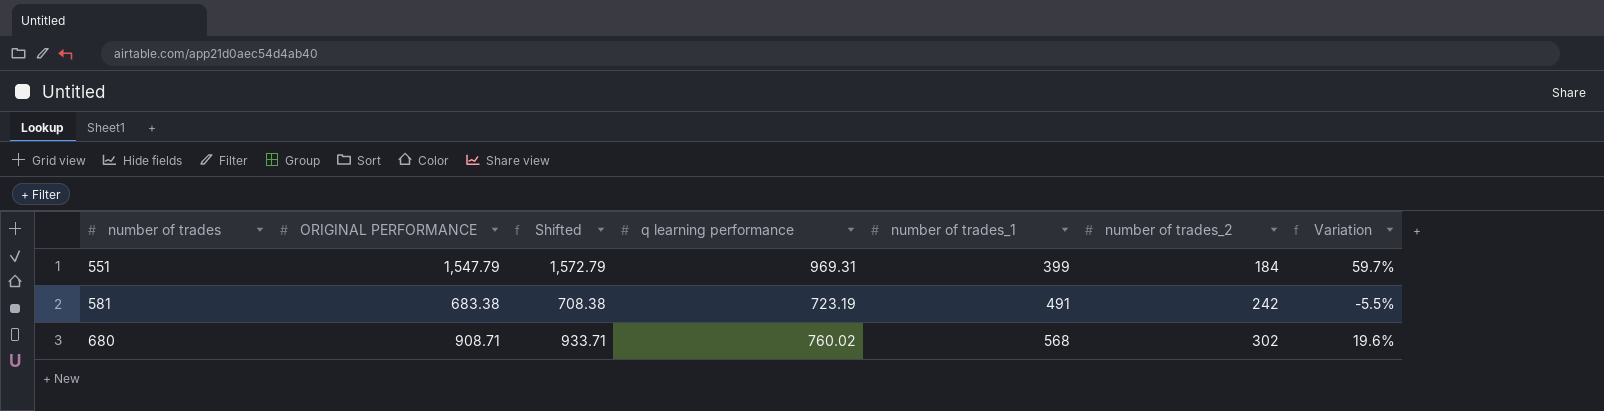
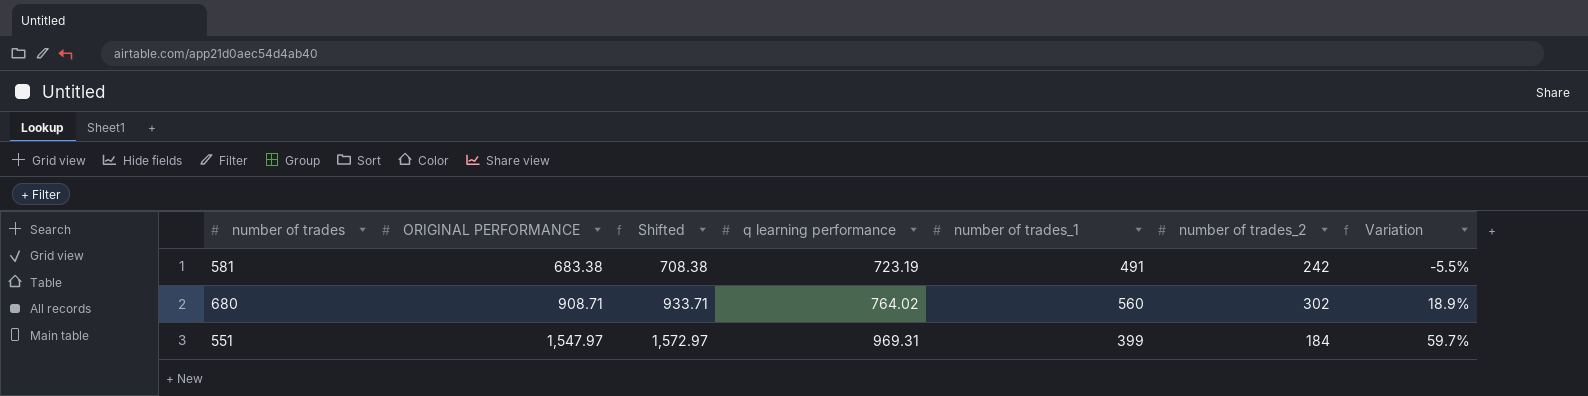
row order: number of trades ascending -> ORIGINAL PERFORMANCE ascending
680 | q learning performance: 760.02 -> 764.02
680 | number of trades_1: 568 -> 560
680 | Variation: 19.6% -> 18.9%
551 | ORIGINAL PERFORMANCE: 1,547.79 -> 1,547.97
551 | Shifted: 1,572.79 -> 1,572.97

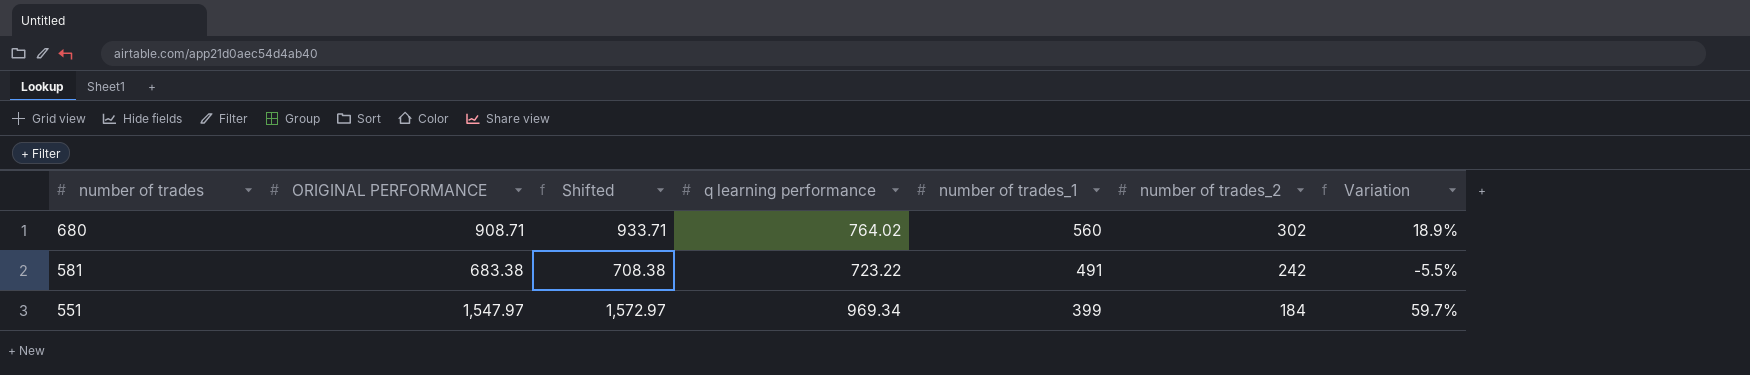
row order: ORIGINAL PERFORMANCE ascending -> number of trades descending
581 | q learning performance: 723.19 -> 723.22
551 | q learning performance: 969.31 -> 969.34

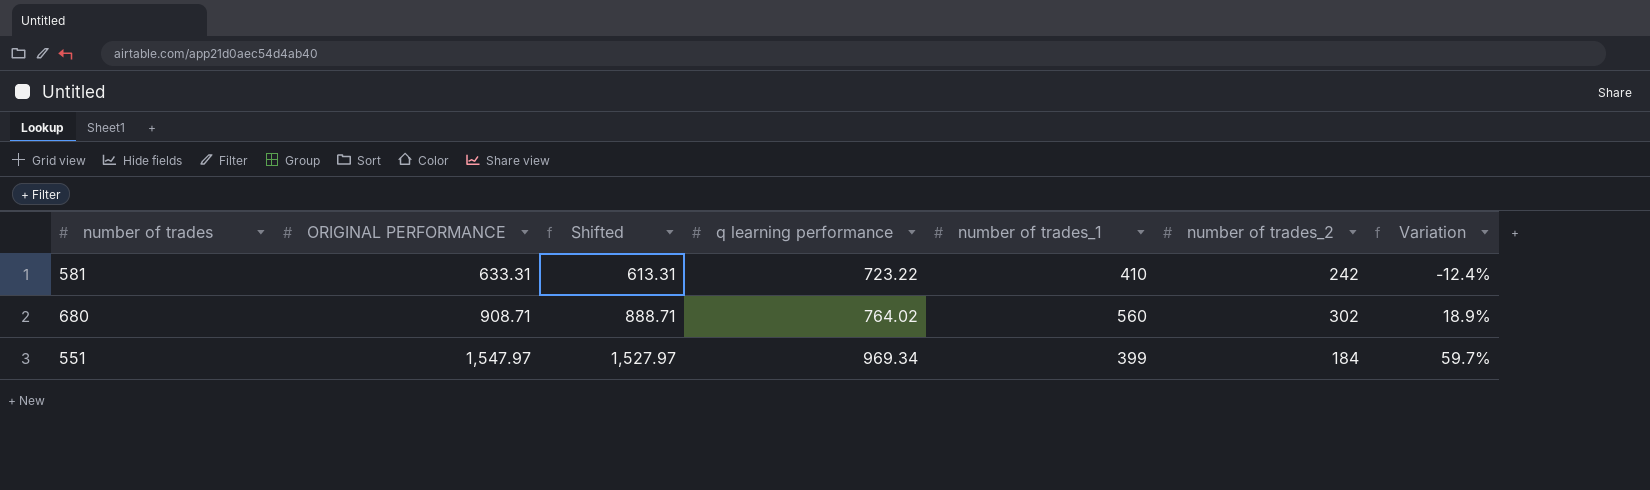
row order: number of trades descending -> ORIGINAL PERFORMANCE ascending
column Shifted | formula: [ORIGINAL PERFORMANCE] + 25 -> [ORIGINAL PERFORMANCE] - 20
581 | ORIGINAL PERFORMANCE: 683.38 -> 633.31
581 | number of trades_1: 491 -> 410
581 | Variation: -5.5% -> -12.4%

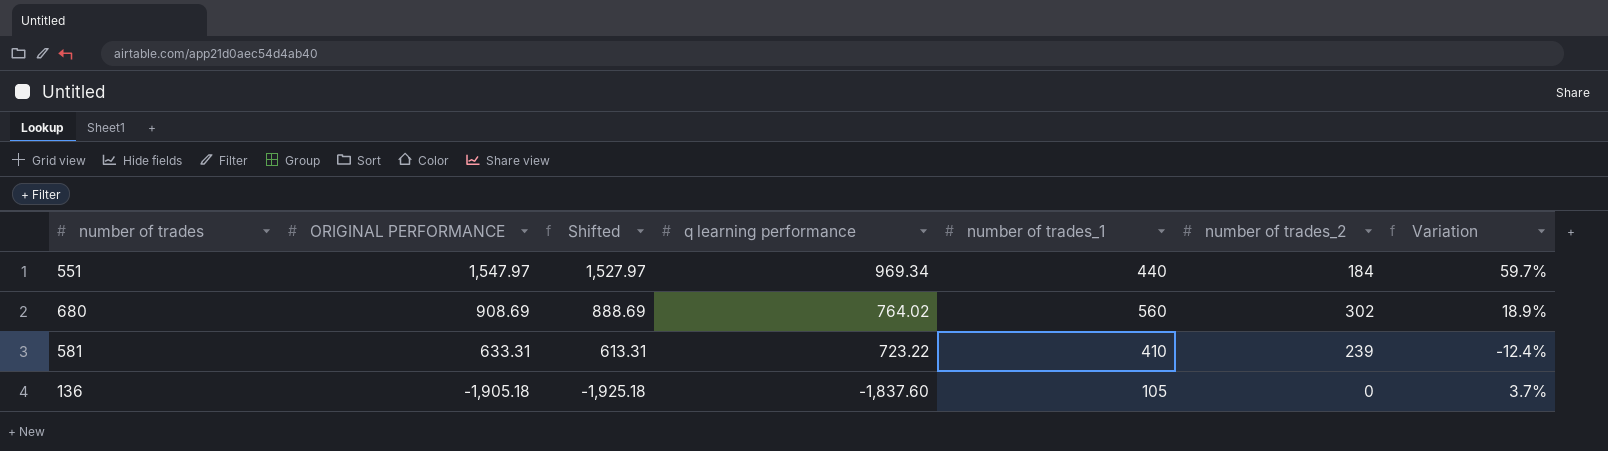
row order: ORIGINAL PERFORMANCE ascending -> ORIGINAL PERFORMANCE descending
551 | number of trades_1: 399 -> 440
680 | ORIGINAL PERFORMANCE: 908.71 -> 908.69
680 | Shifted: 888.71 -> 888.69
581 | number of trades_2: 242 -> 239
row 136: none -> -1,905.18 | -1,925.18 | -1,837.60 | 105 | 0 | 3.7%

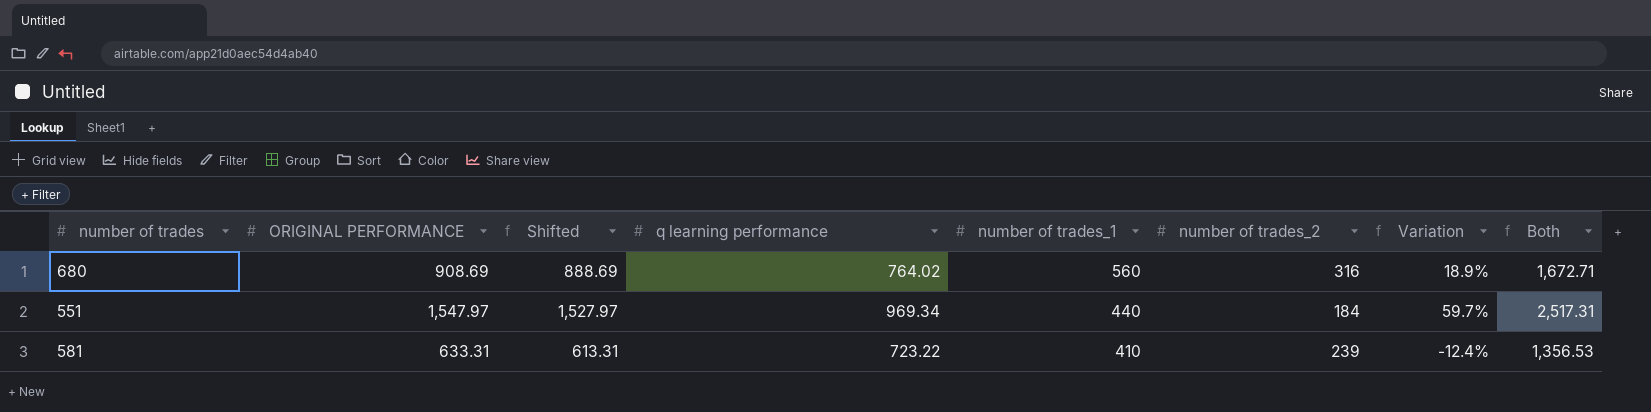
row order: ORIGINAL PERFORMANCE descending -> number of trades_1 descending
column Both | formula: none -> [ORIGINAL PERFORMANCE] + [q learning performance]
row 136: -1,905.18 | -1,925.18 | -1,837.60 | 105 | 0 | 3.7% -> none
680 | number of trades_2: 302 -> 316

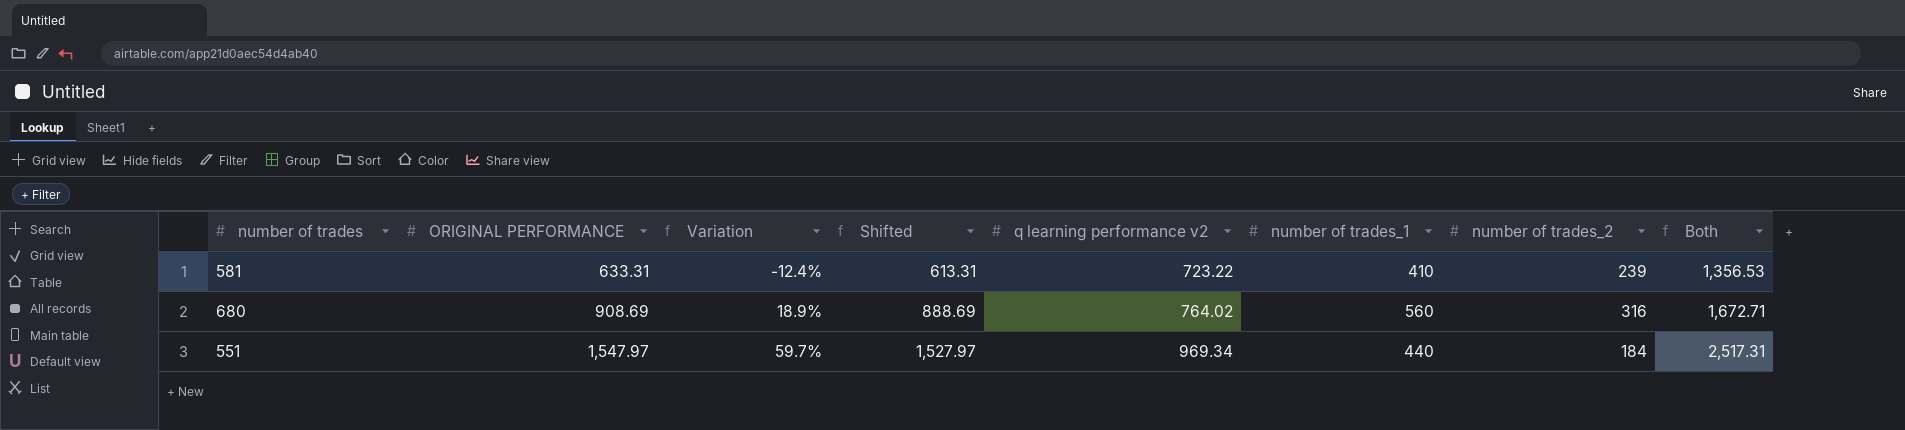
row order: number of trades_1 descending -> ORIGINAL PERFORMANCE ascending
column Variation | position: 7 -> 3
column name: q learning performance -> q learning performance v2

